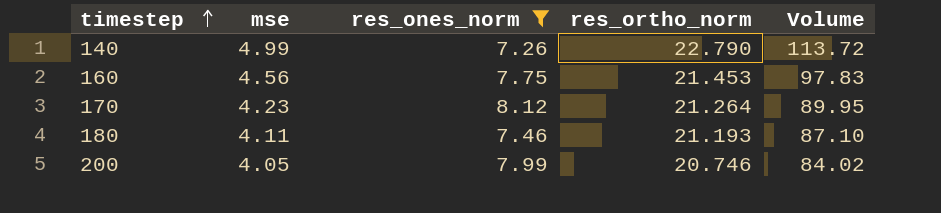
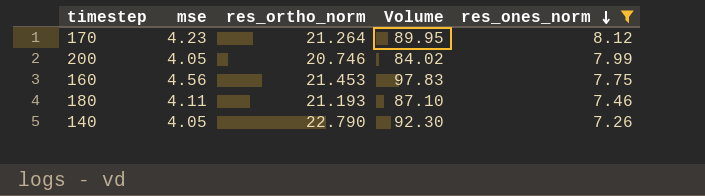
row order: timestep ascending -> res_ones_norm descending
column res_ones_norm | position: 3 -> 5
140 | mse: 4.99 -> 4.05
140 | Volume: 113.72 -> 92.30

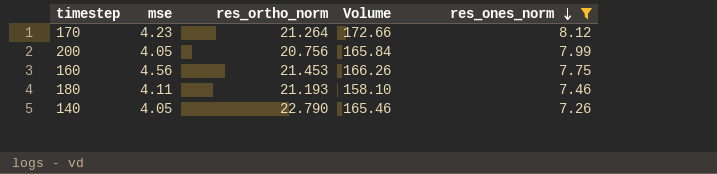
column Volume | formula: [mse] * [res_ortho_norm] -> [res_ortho_norm] * [res_ones_norm]
200 | res_ortho_norm: 20.746 -> 20.756

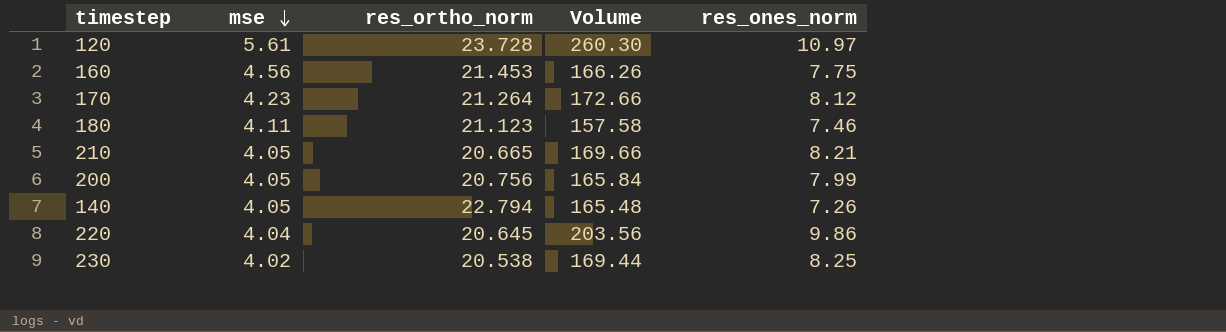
filter: res_ones_norm <= 8.12 -> none
row order: res_ones_norm descending -> mse descending
180 | res_ortho_norm: 21.193 -> 21.123
180 | Volume: 158.10 -> 157.58
140 | res_ortho_norm: 22.790 -> 22.794
140 | Volume: 165.46 -> 165.48

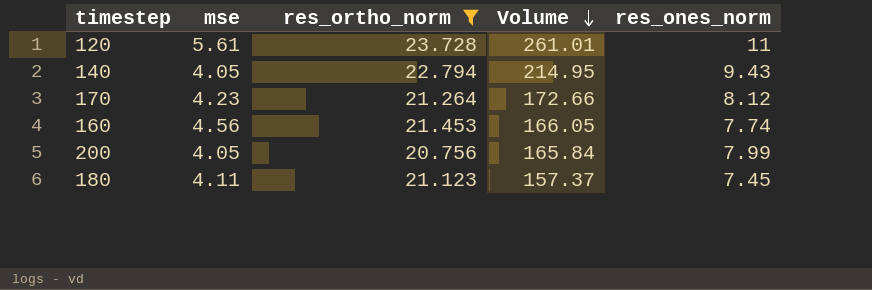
filter: none -> res_ortho_norm >= 20.756
row order: mse descending -> Volume descending
120 | Volume: 260.30 -> 261.01
120 | res_ones_norm: 10.97 -> 11
140 | Volume: 165.48 -> 214.95
140 | res_ones_norm: 7.26 -> 9.43
160 | Volume: 166.26 -> 166.05
160 | res_ones_norm: 7.75 -> 7.74
180 | Volume: 157.58 -> 157.37
180 | res_ones_norm: 7.46 -> 7.45

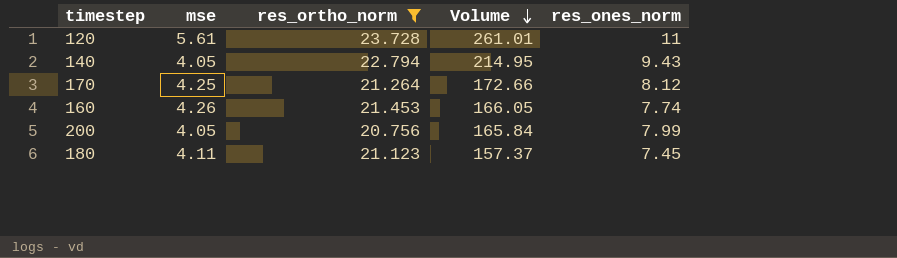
170 | mse: 4.23 -> 4.25
160 | mse: 4.56 -> 4.26

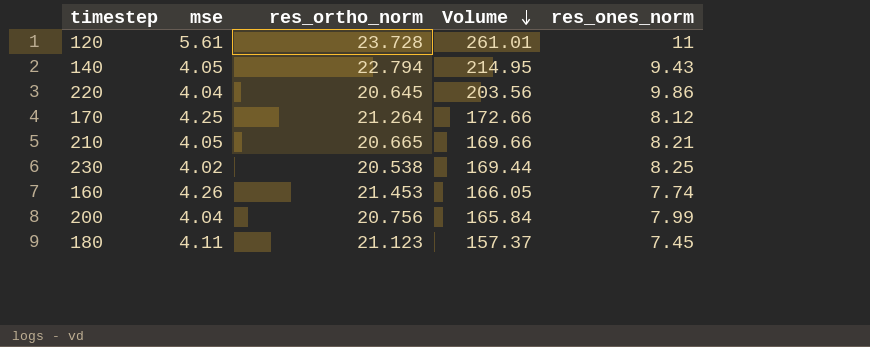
filter: res_ortho_norm >= 20.756 -> none
200 | mse: 4.05 -> 4.04

